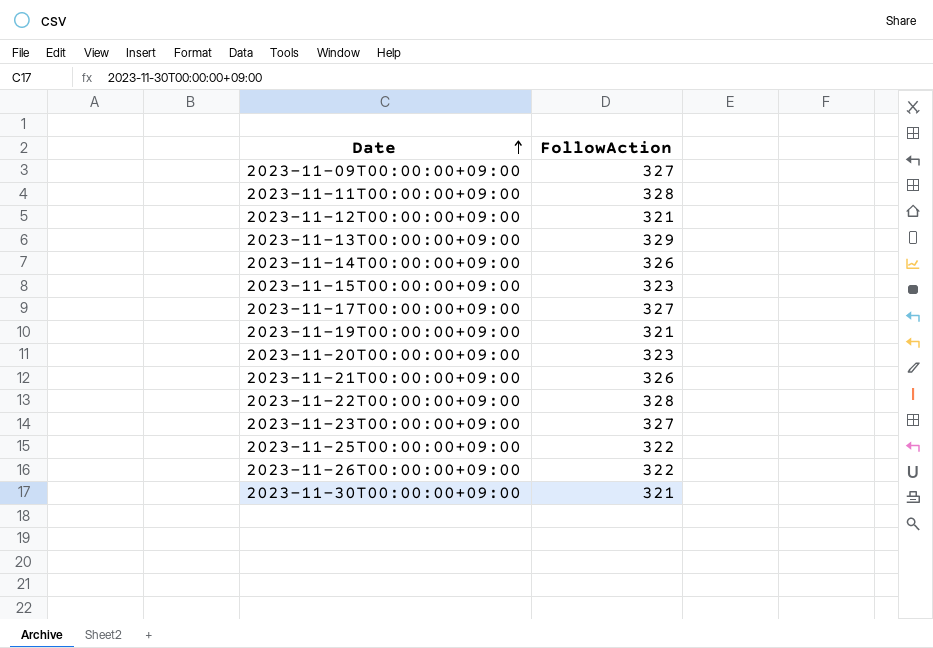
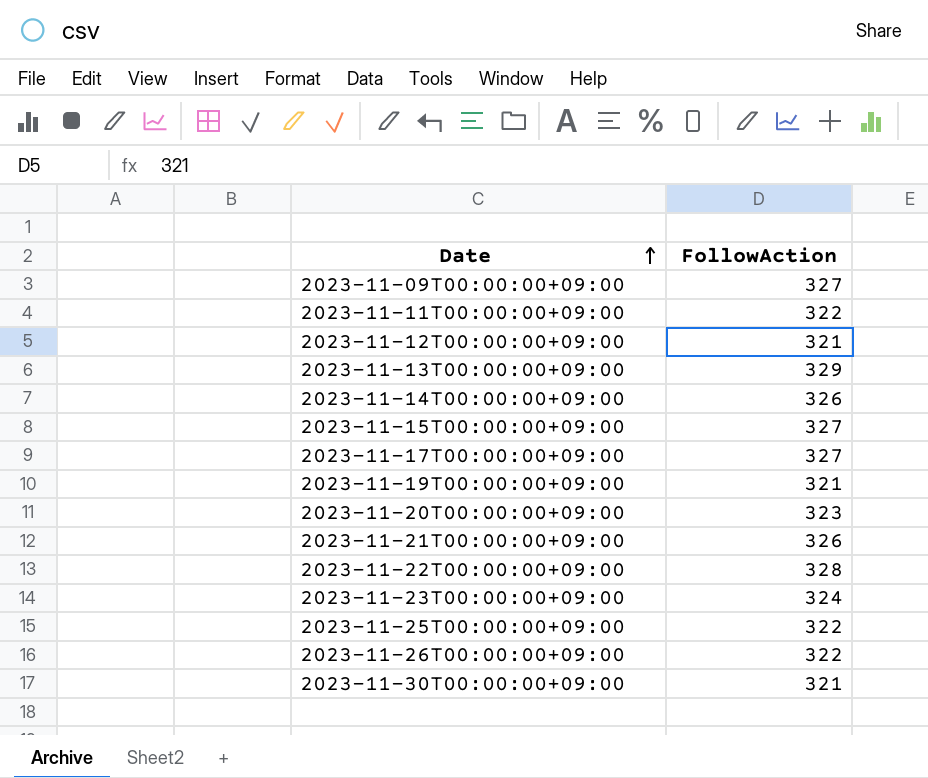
2023-11-11T00:00:00+09:00 | FollowAction: 328 -> 322
2023-11-15T00:00:00+09:00 | FollowAction: 323 -> 327
2023-11-23T00:00:00+09:00 | FollowAction: 327 -> 324

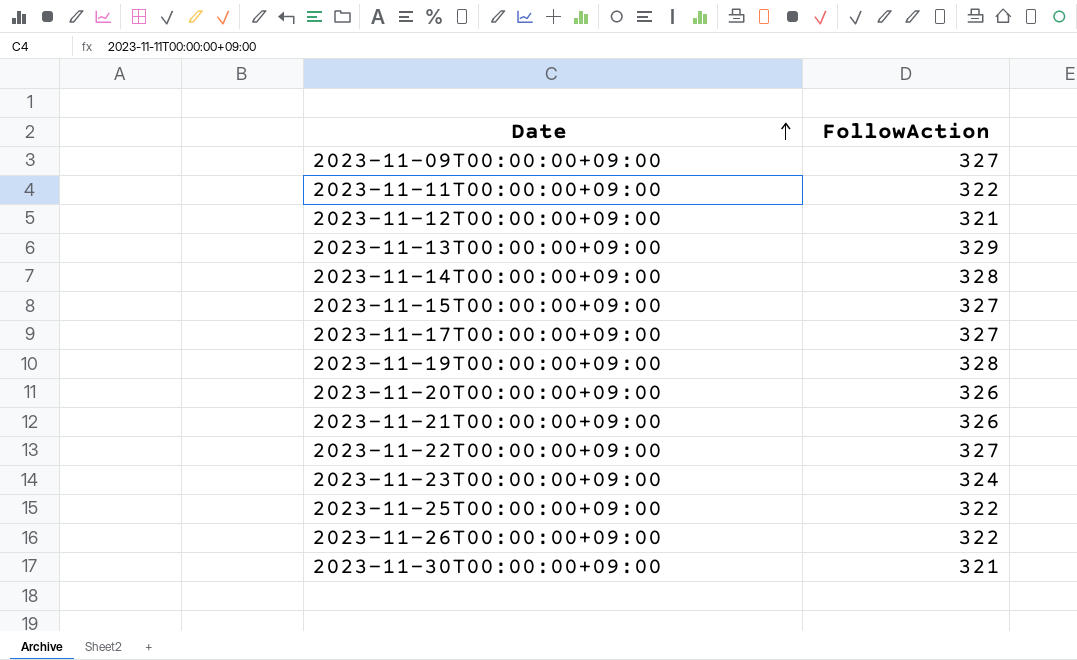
2023-11-14T00:00:00+09:00 | FollowAction: 326 -> 328
2023-11-19T00:00:00+09:00 | FollowAction: 321 -> 328
2023-11-20T00:00:00+09:00 | FollowAction: 323 -> 326
2023-11-22T00:00:00+09:00 | FollowAction: 328 -> 327

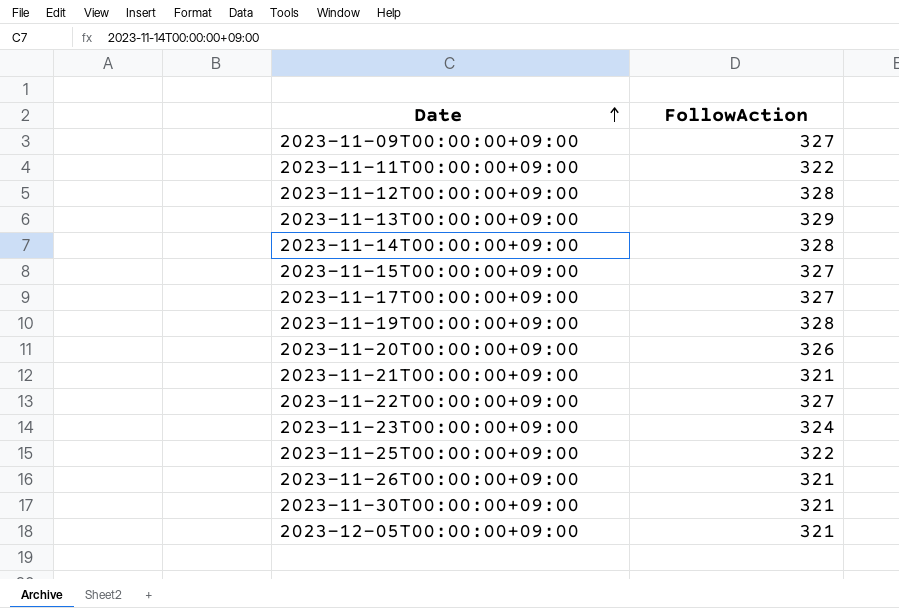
2023-11-12T00:00:00+09:00 | FollowAction: 321 -> 328
2023-11-21T00:00:00+09:00 | FollowAction: 326 -> 321
2023-11-26T00:00:00+09:00 | FollowAction: 322 -> 321
row 2023-12-05T00:00:00+09:00: none -> 321

